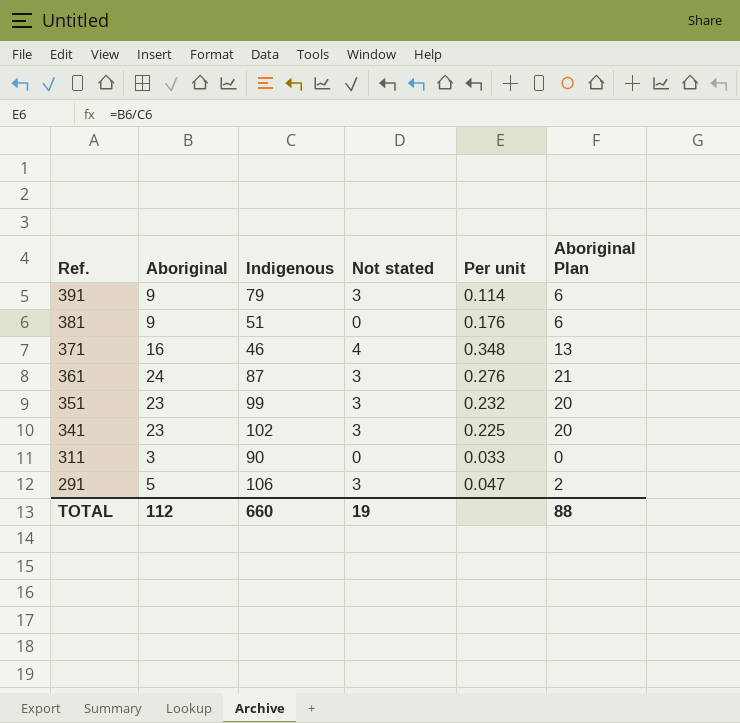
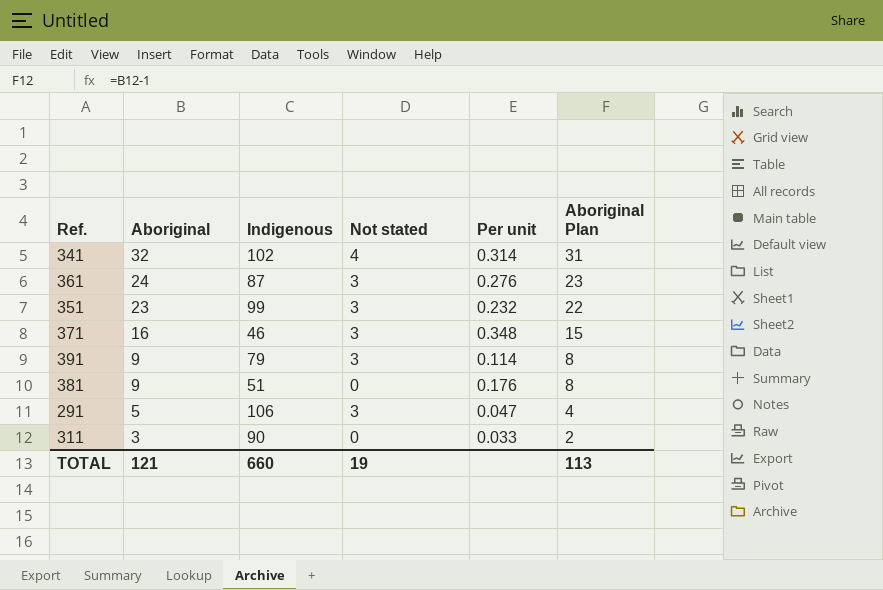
row order: Ref. descending -> Aboriginal descending
column Aboriginal Plan | formula: [Aboriginal] - 3 -> [Aboriginal] - 1
341 | Aboriginal: 23 -> 32
341 | Not stated: 3 -> 4
341 | Per unit: 0.225 -> 0.314
371 | Not stated: 4 -> 3
TOTAL | Aboriginal: 112 -> 121
TOTAL | Aboriginal Plan: 88 -> 113

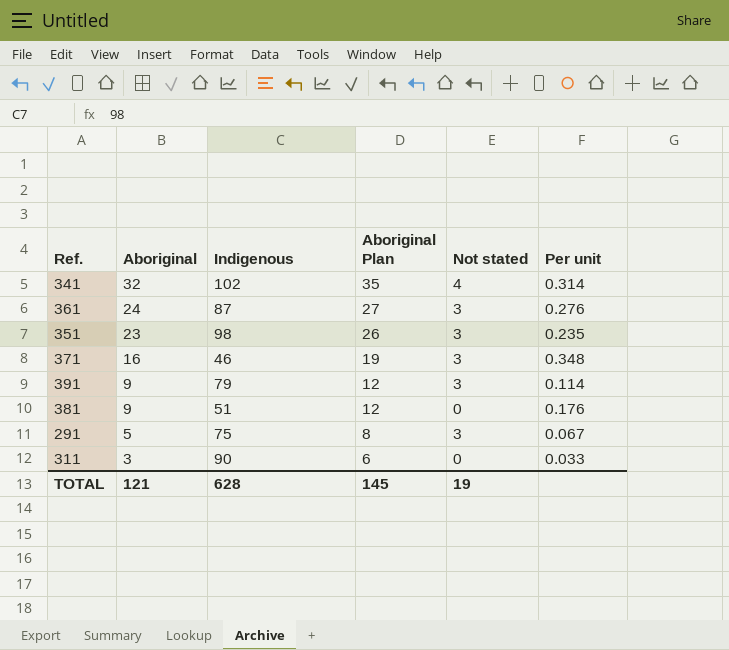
column Aboriginal Plan | formula: [Aboriginal] - 1 -> [Aboriginal] + 3
column Aboriginal Plan | position: 6 -> 4
351 | Indigenous: 99 -> 98
351 | Per unit: 0.232 -> 0.235
291 | Indigenous: 106 -> 75
291 | Per unit: 0.047 -> 0.067
TOTAL | Indigenous: 660 -> 628
TOTAL | Aboriginal Plan: 113 -> 145

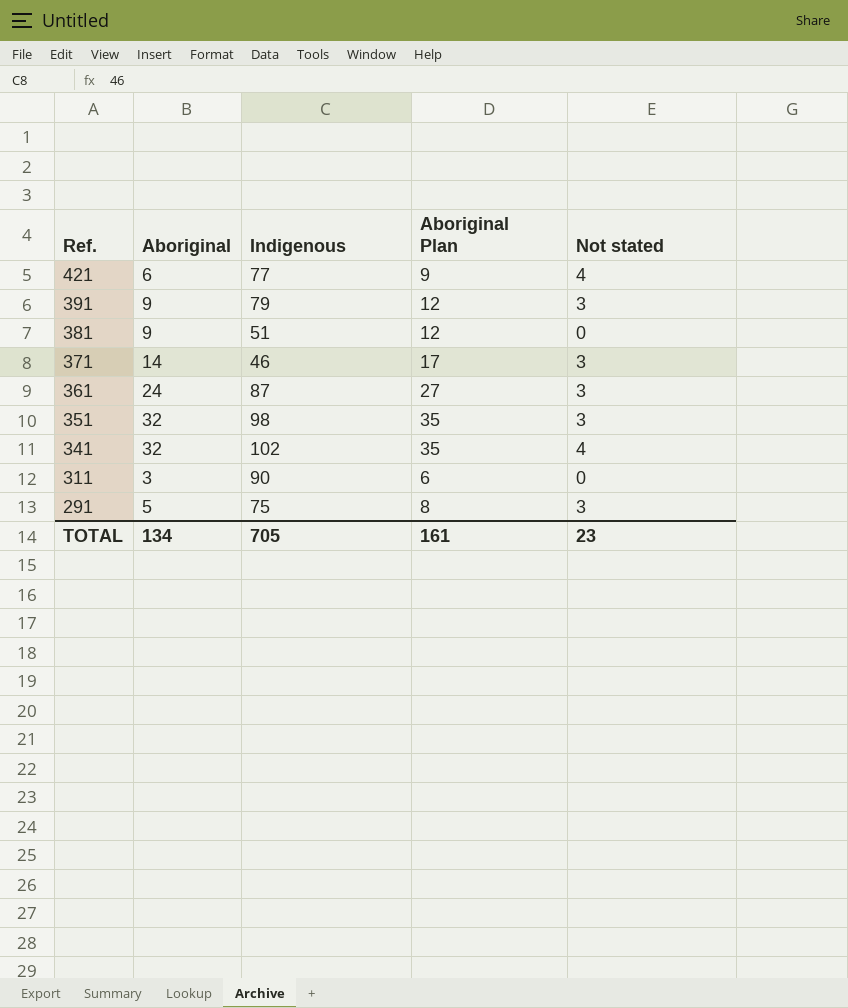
row order: Aboriginal descending -> Ref. descending
column Per unit | formula: [Aboriginal] / [Indigenous] -> none
row 421: none -> 6 | 77 | 9 | 4
371 | Aboriginal: 16 -> 14
371 | Aboriginal Plan: 19 -> 17
351 | Aboriginal: 23 -> 32
351 | Aboriginal Plan: 26 -> 35
TOTAL | Aboriginal: 121 -> 134
TOTAL | Indigenous: 628 -> 705
TOTAL | Aboriginal Plan: 145 -> 161
TOTAL | Not stated: 19 -> 23

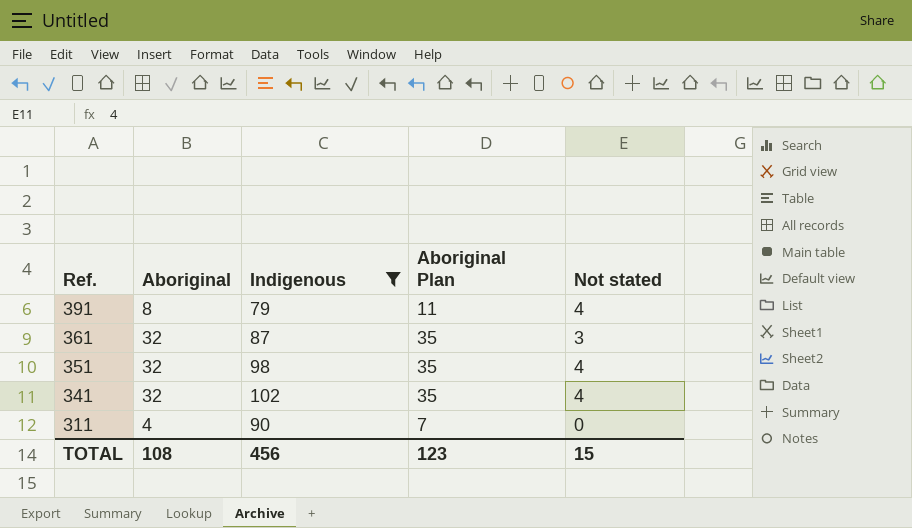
filter: none -> Indigenous >= 79
391 | Aboriginal: 9 -> 8
391 | Aboriginal Plan: 12 -> 11
391 | Not stated: 3 -> 4
361 | Aboriginal: 24 -> 32
361 | Aboriginal Plan: 27 -> 35
351 | Not stated: 3 -> 4
311 | Aboriginal: 3 -> 4
311 | Aboriginal Plan: 6 -> 7
TOTAL | Aboriginal: 134 -> 108
TOTAL | Indigenous: 705 -> 456
TOTAL | Aboriginal Plan: 161 -> 123
TOTAL | Not stated: 23 -> 15

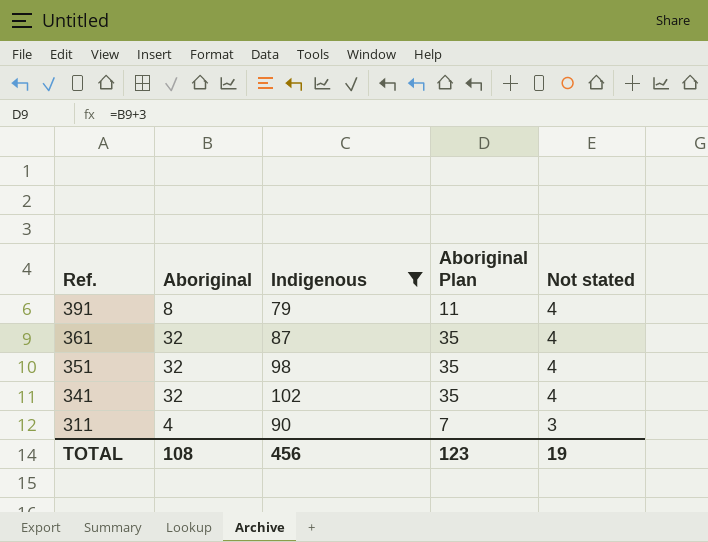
361 | Not stated: 3 -> 4
311 | Not stated: 0 -> 3
TOTAL | Not stated: 15 -> 19

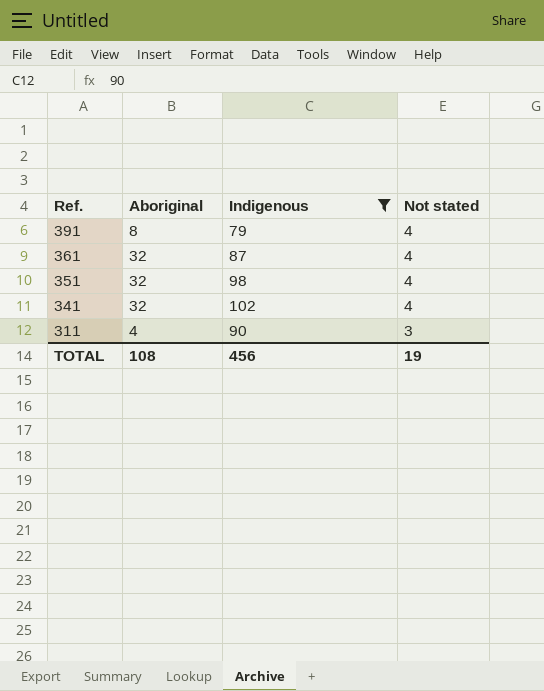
column Aboriginal Plan | formula: [Aboriginal] + 3 -> none

